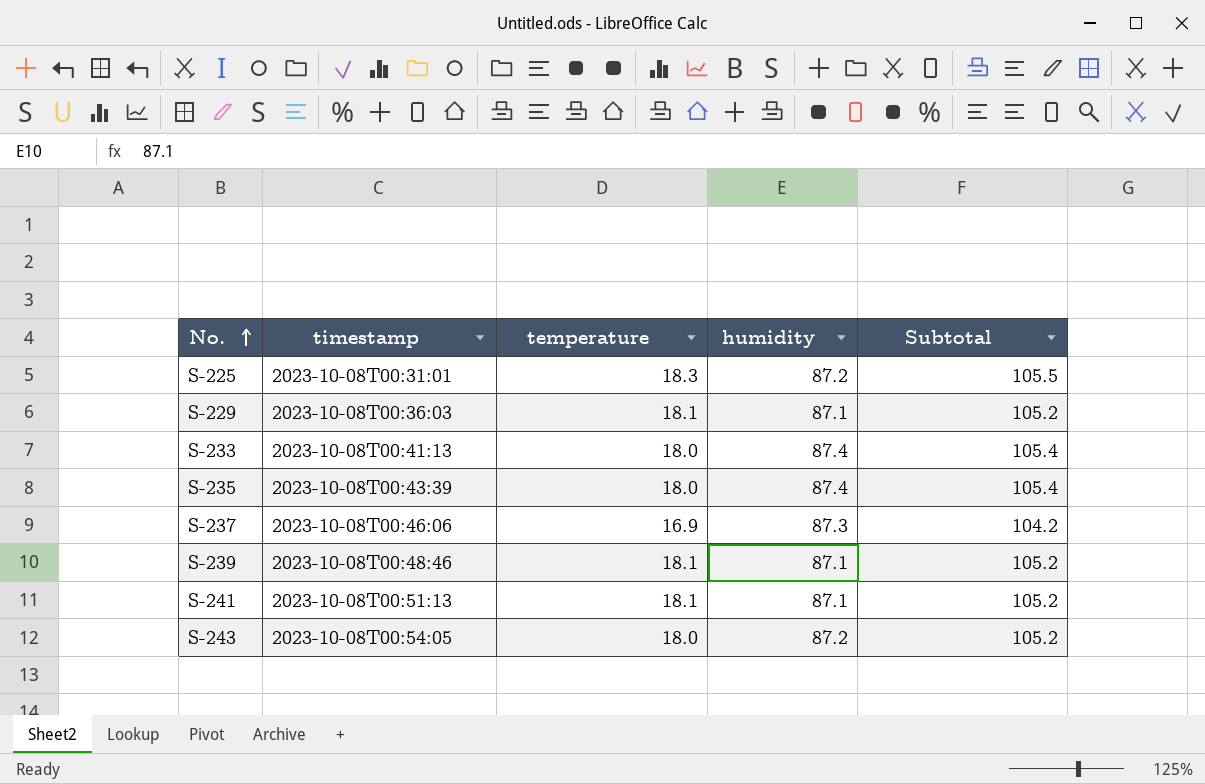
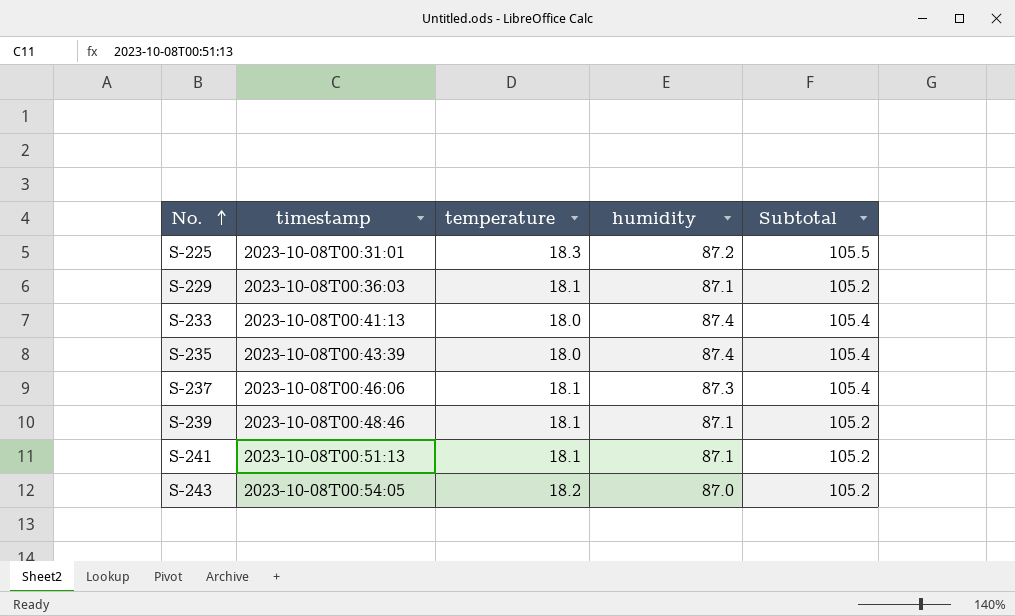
S-237 | temperature: 16.9 -> 18.1
S-237 | Subtotal: 104.2 -> 105.4
S-243 | temperature: 18.0 -> 18.2
S-243 | humidity: 87.2 -> 87.0

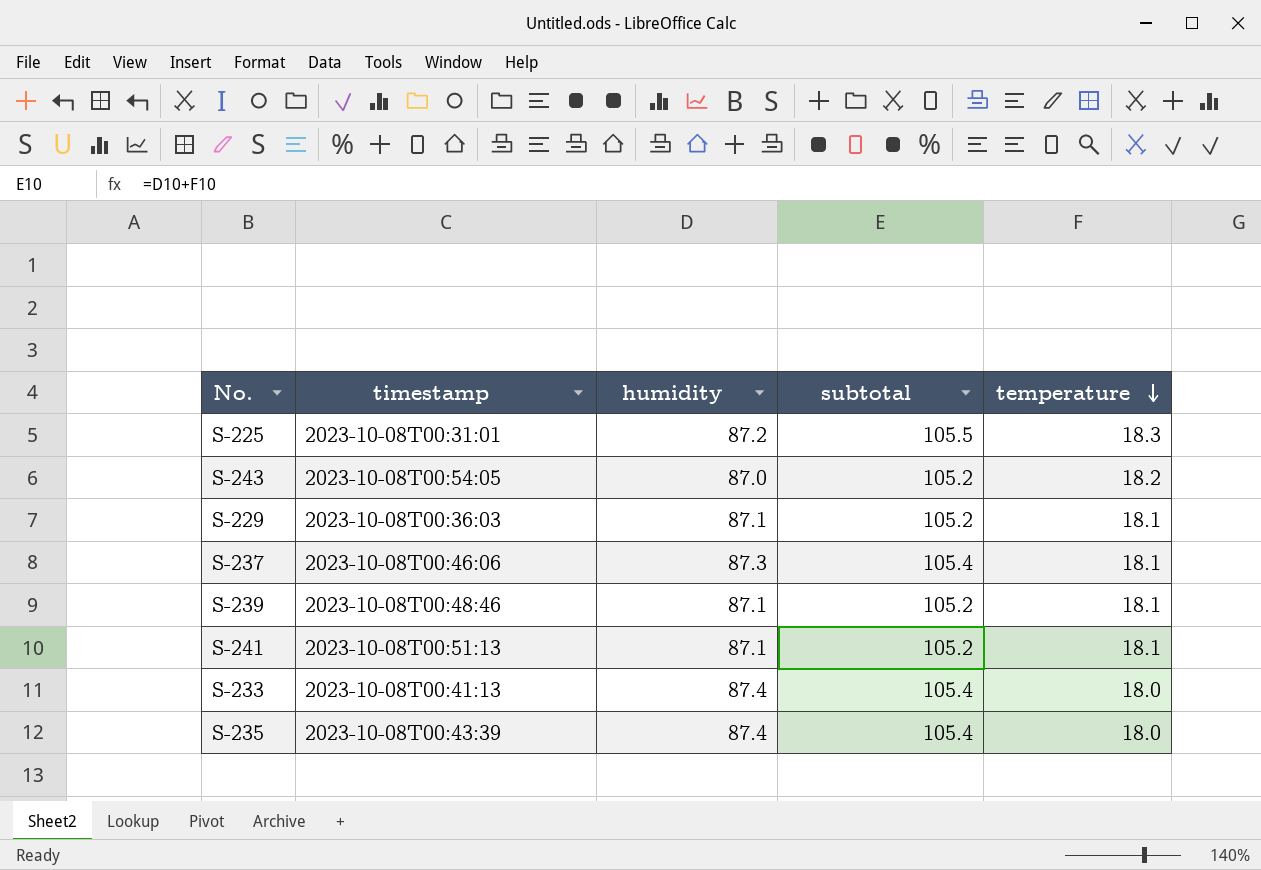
row order: No. ascending -> temperature descending
column name: Subtotal -> subtotal
column temperature | position: 3 -> 5

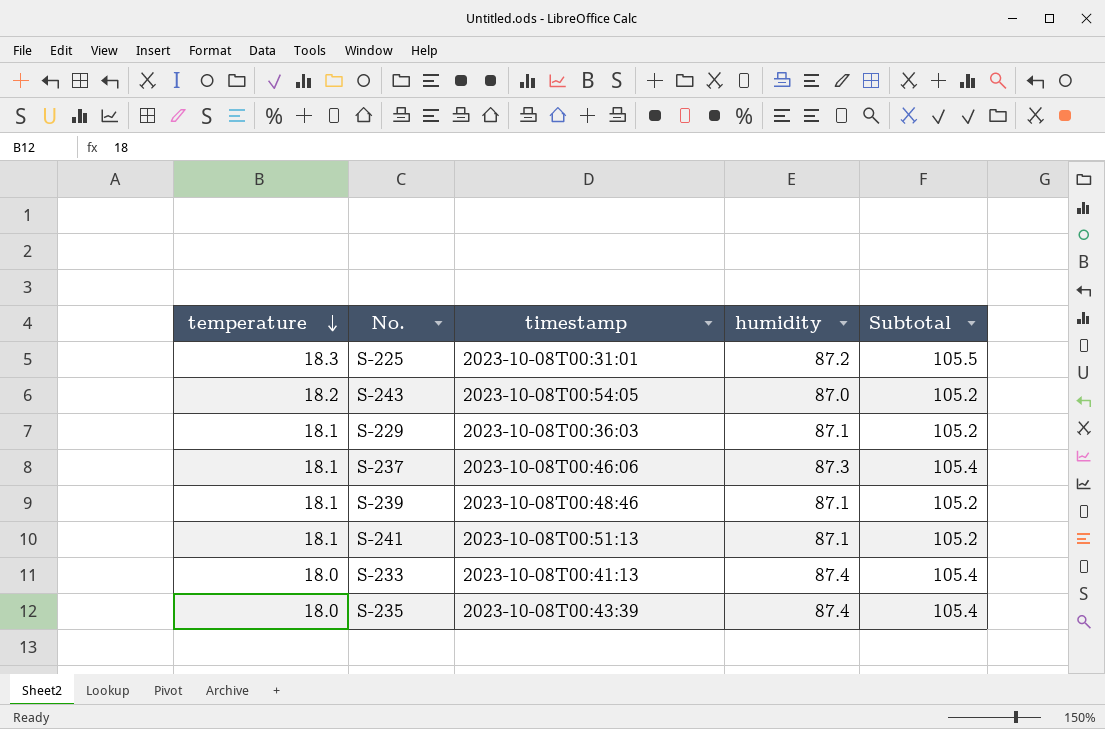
column temperature | position: 5 -> 1
column name: subtotal -> Subtotal

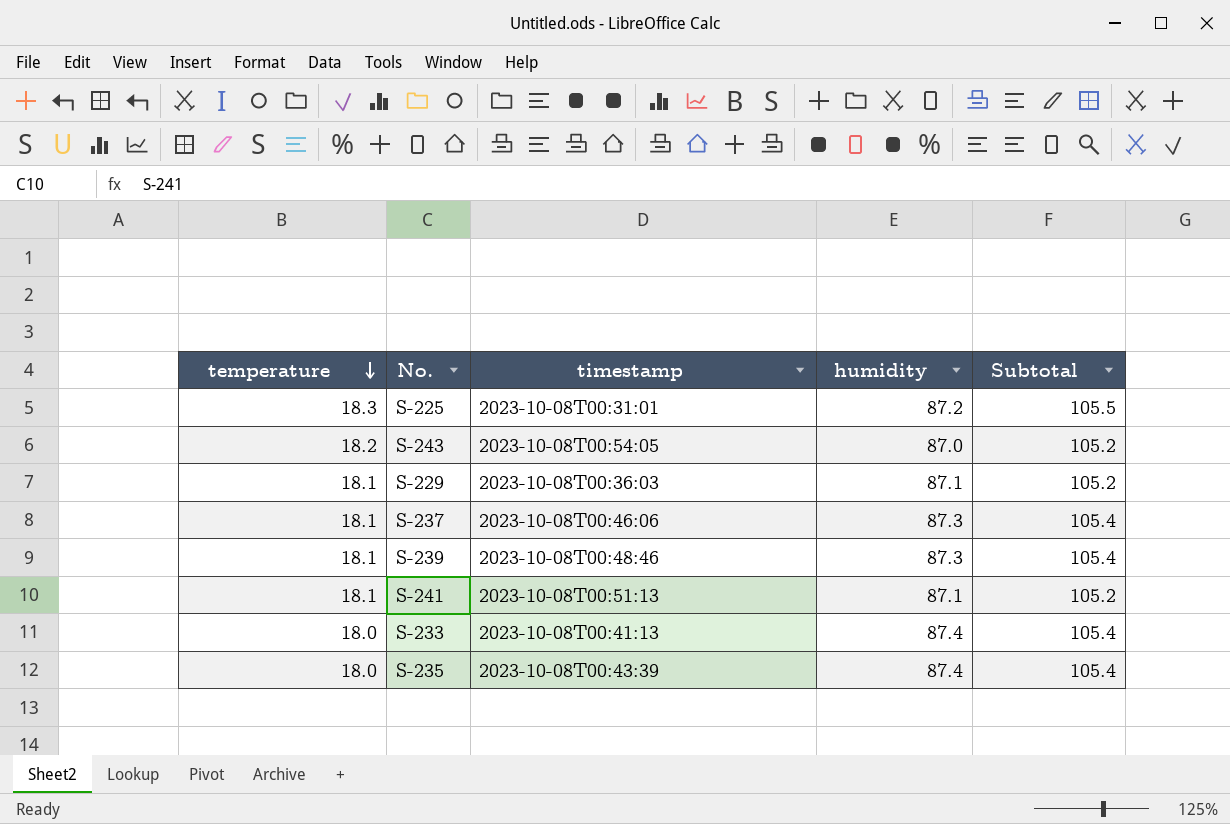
S-239 | humidity: 87.1 -> 87.3
S-239 | Subtotal: 105.2 -> 105.4

